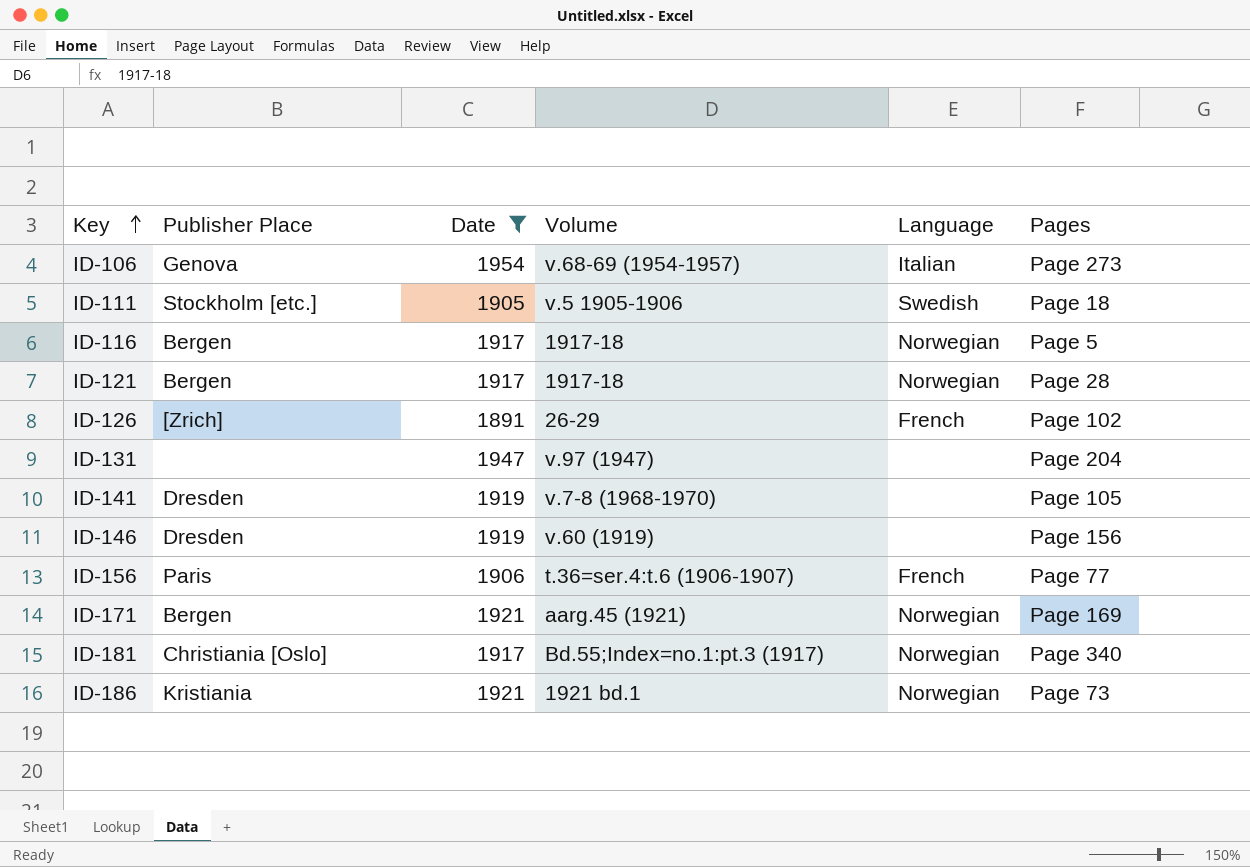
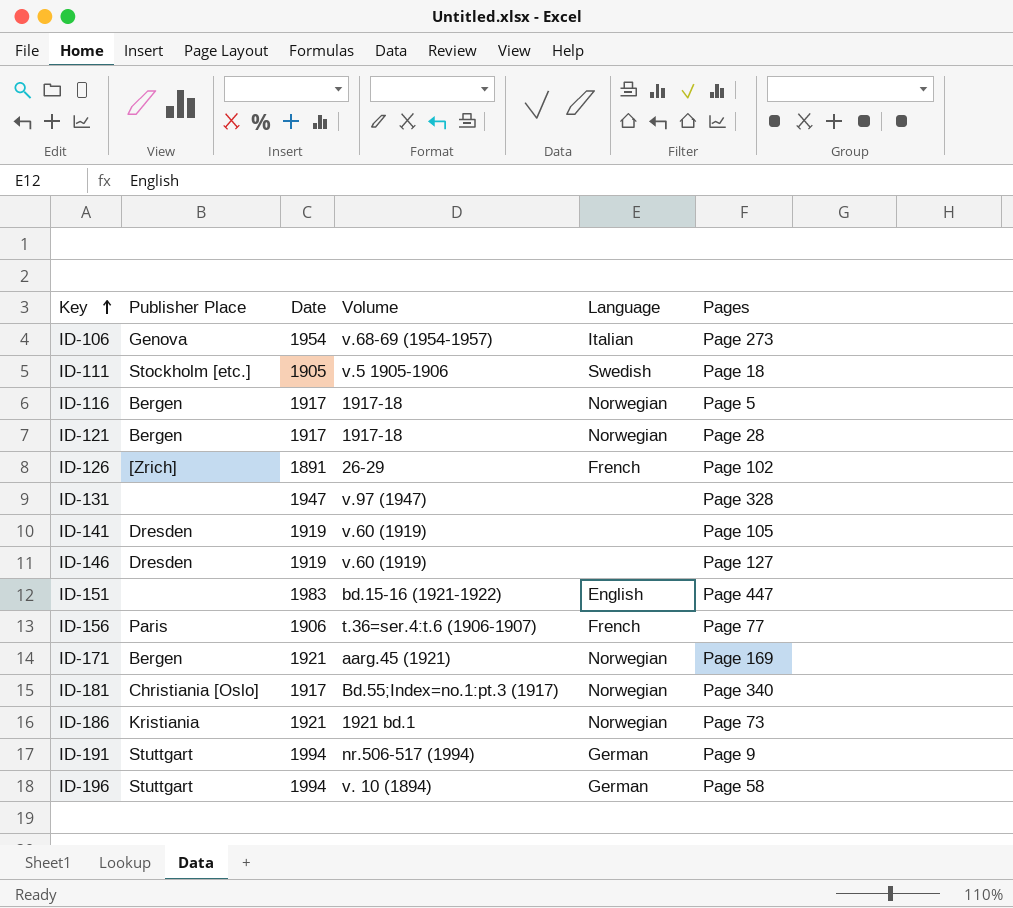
filter: Date <= 1954 -> none
ID-131 | Pages: Page 204 -> Page 328
ID-141 | Volume: v.7-8 (1968-1970) -> v.60 (1919)
ID-146 | Pages: Page 156 -> Page 127

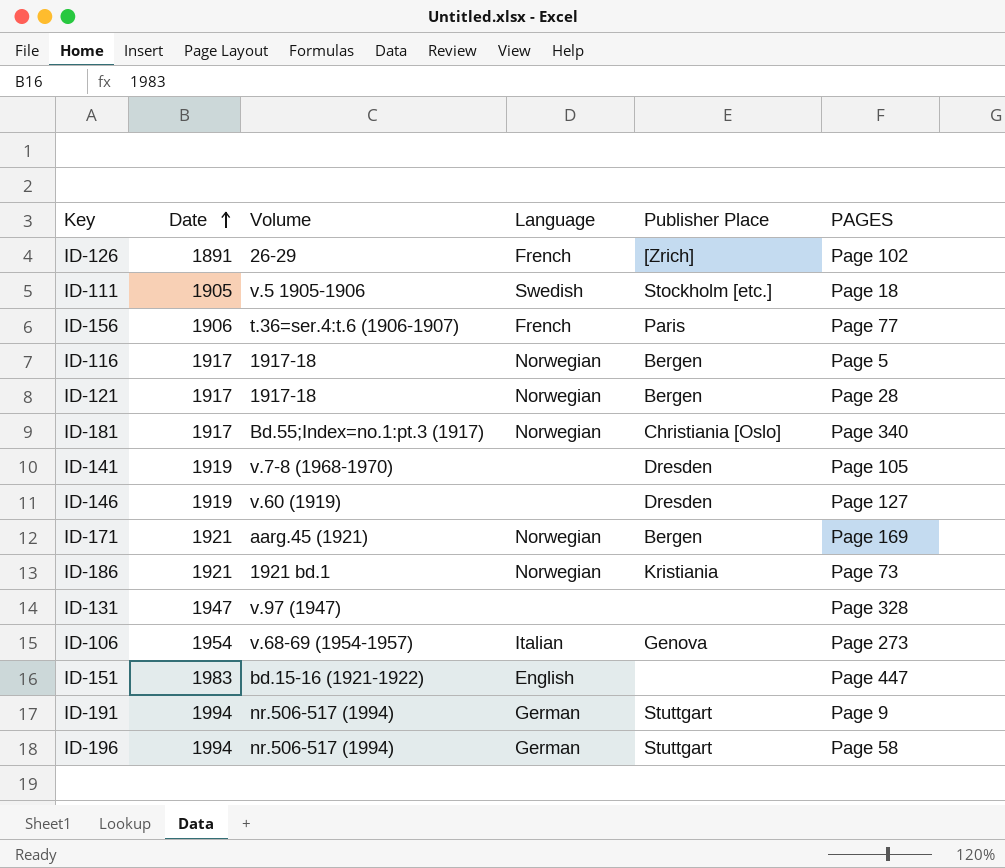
row order: Key ascending -> Date ascending
column Publisher Place | position: 2 -> 5
column name: Pages -> PAGES
ID-141 | Volume: v.60 (1919) -> v.7-8 (1968-1970)
ID-196 | Volume: v. 10 (1894) -> nr.506-517 (1994)

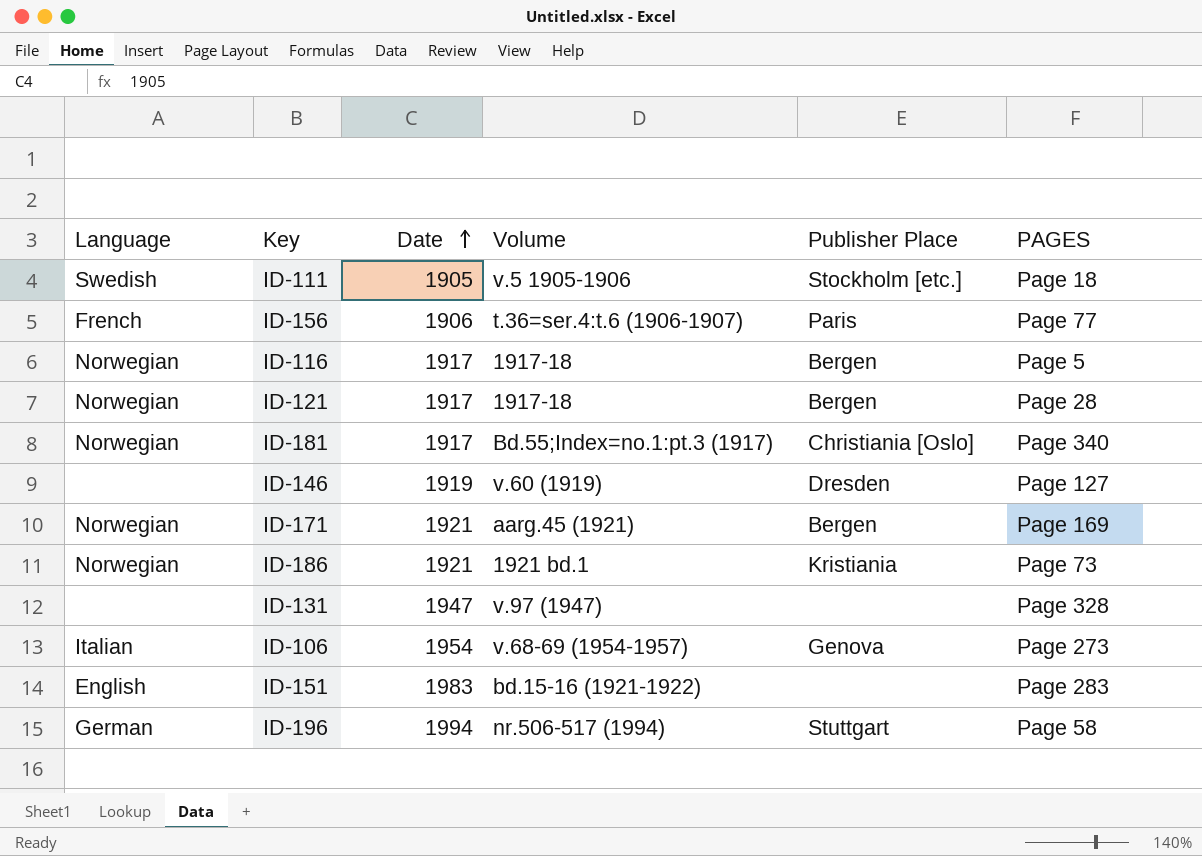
column Language | position: 4 -> 1
row ID-126: 1891 | 26-29 | French | [Zrich] | Page 102 -> none
row ID-141: 1919 | v.7-8 (1968-1970) | none | Dresden | Page 105 -> none
row ID-191: 1994 | nr.506-517 (1994) | German | Stuttgart | Page 9 -> none
ID-151 | PAGES: Page 447 -> Page 283

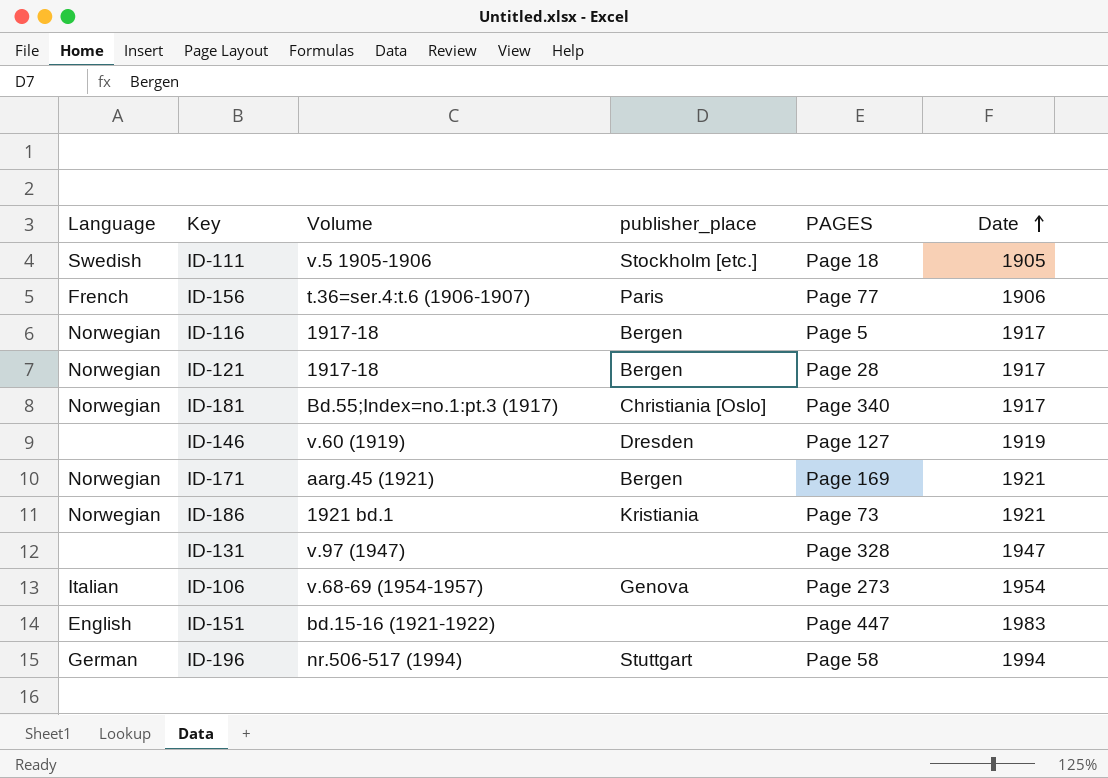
column name: Publisher Place -> publisher_place
column Date | position: 3 -> 6
ID-151 | PAGES: Page 283 -> Page 447

